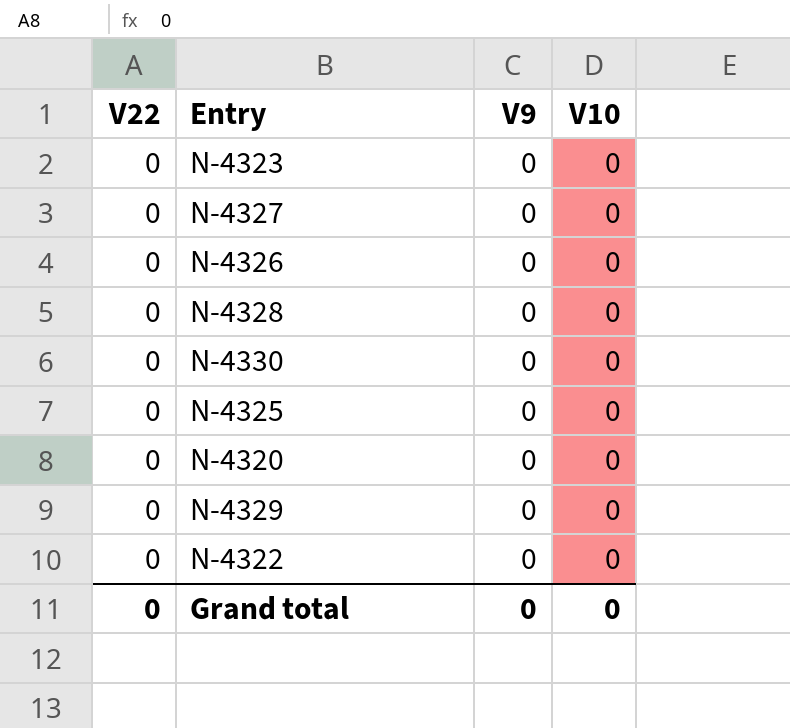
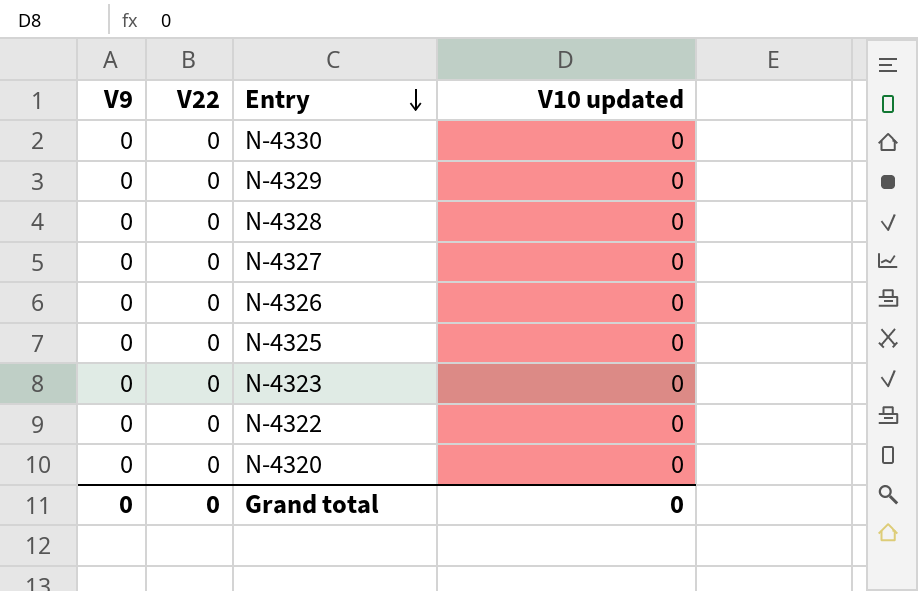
row order: none -> Entry descending
column V9 | position: 3 -> 1
column name: V10 -> V10 updated

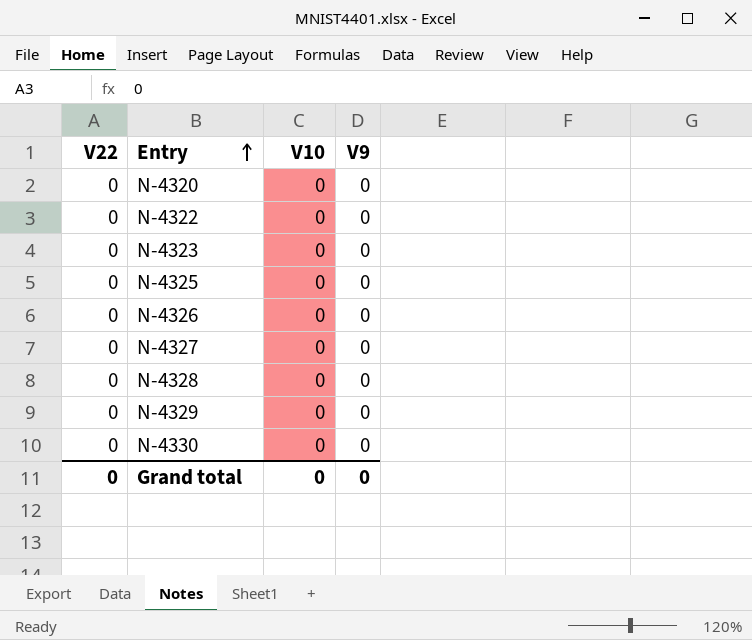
row order: Entry descending -> Entry ascending
column name: V10 updated -> V10
column V9 | position: 1 -> 4

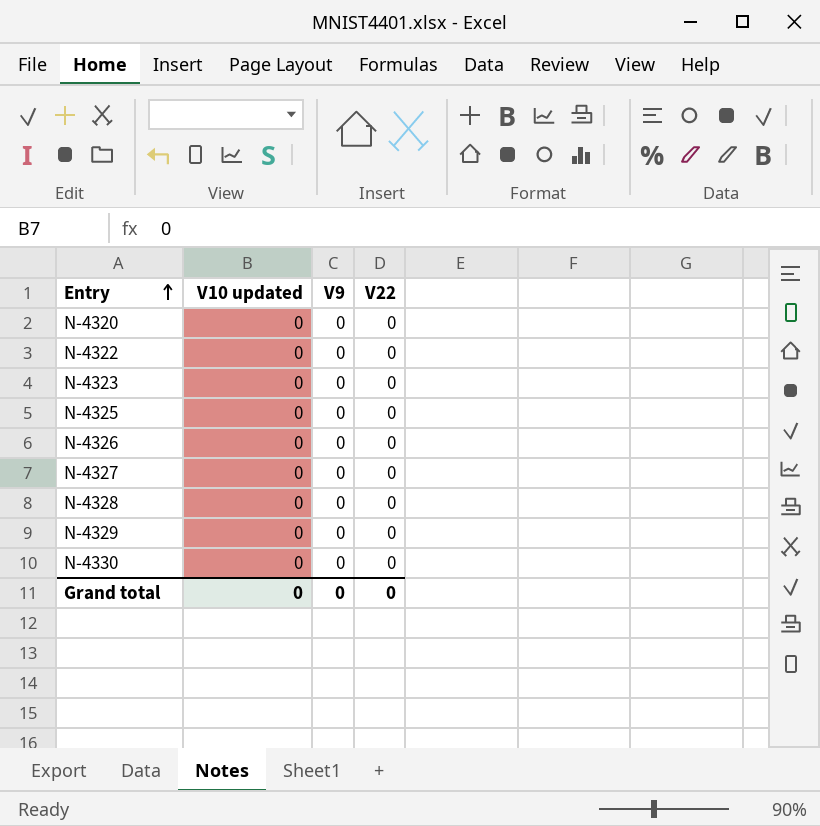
column name: V10 -> V10 updated
column V22 | position: 1 -> 4

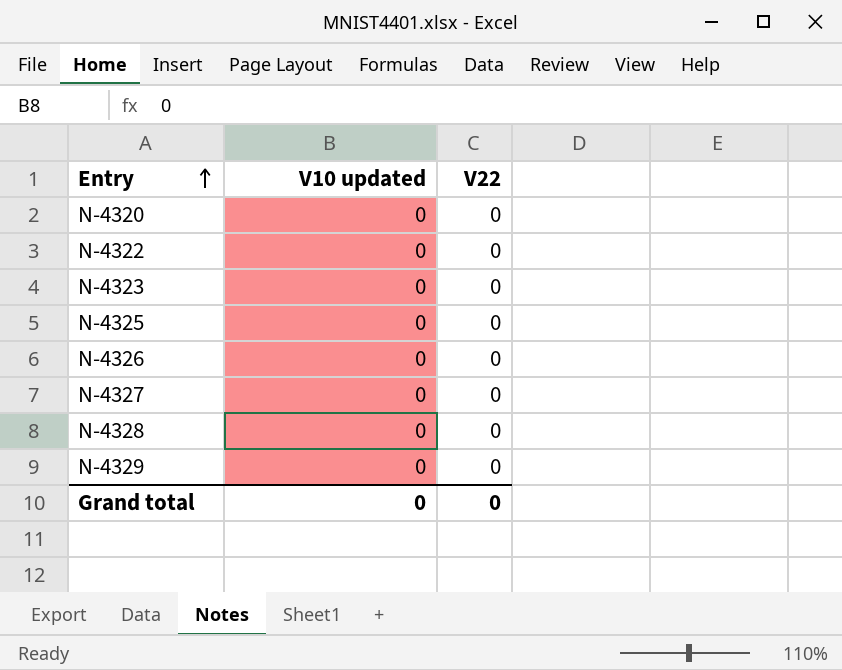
column V9 | position: 3 -> none
row N-4330: 0 | 0 | 0 -> none

